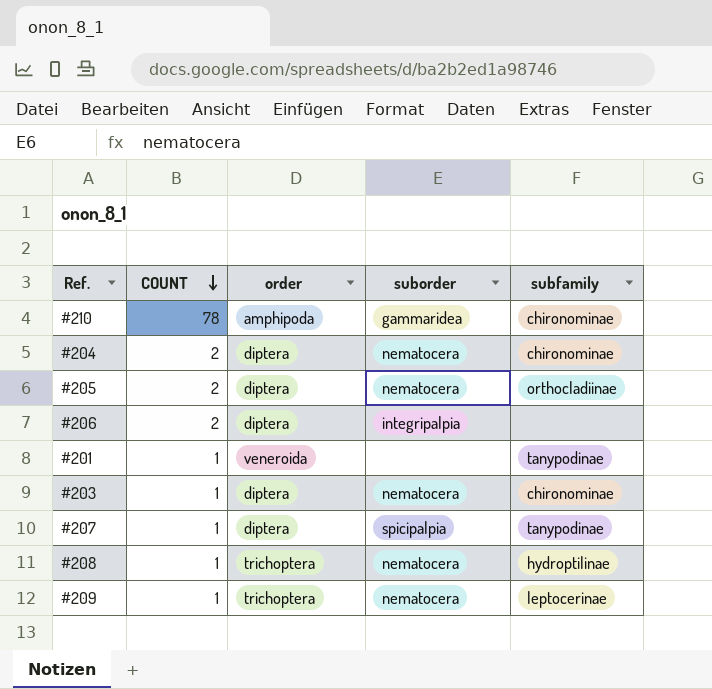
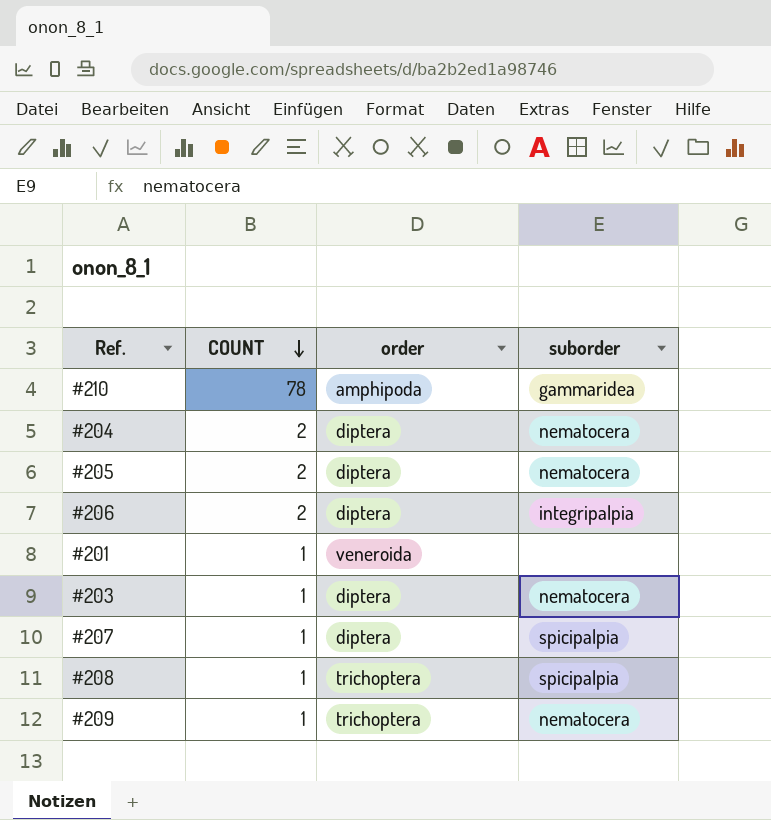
column subfamily | position: 5 -> none
#208 | suborder: nematocera -> spicipalpia

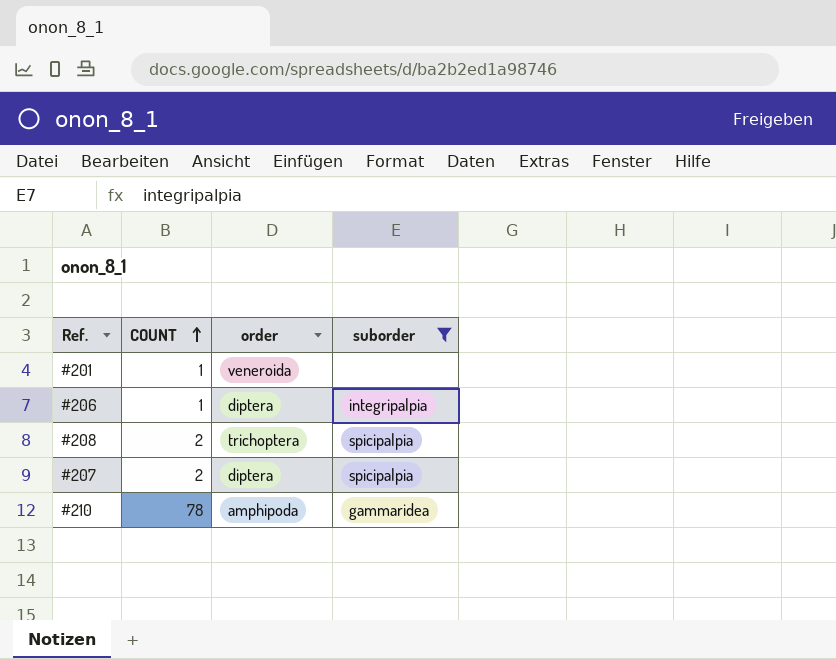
filter: none -> suborder != nematocera
row order: COUNT descending -> COUNT ascending
#206 | COUNT: 2 -> 1
#208 | COUNT: 1 -> 2
#207 | COUNT: 1 -> 2

